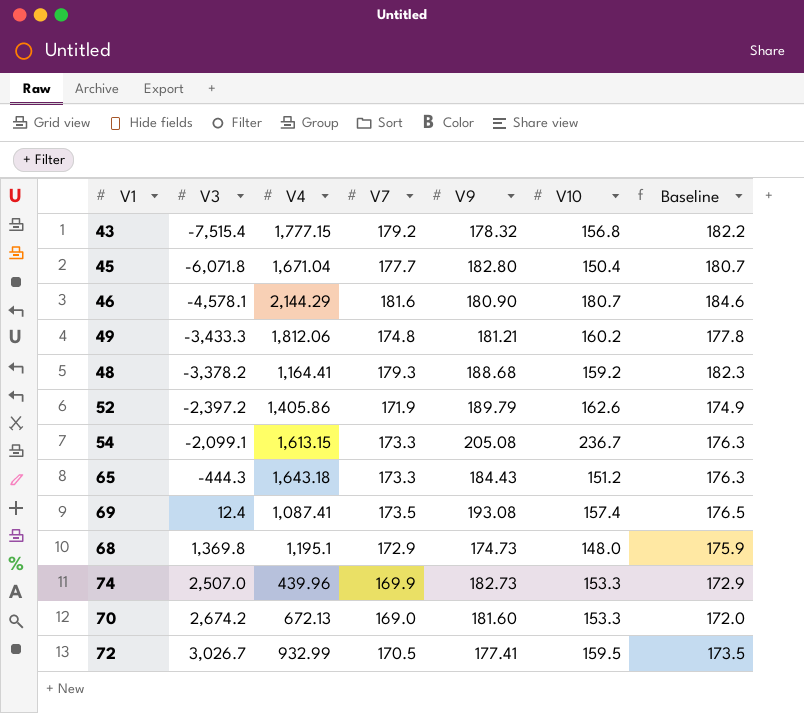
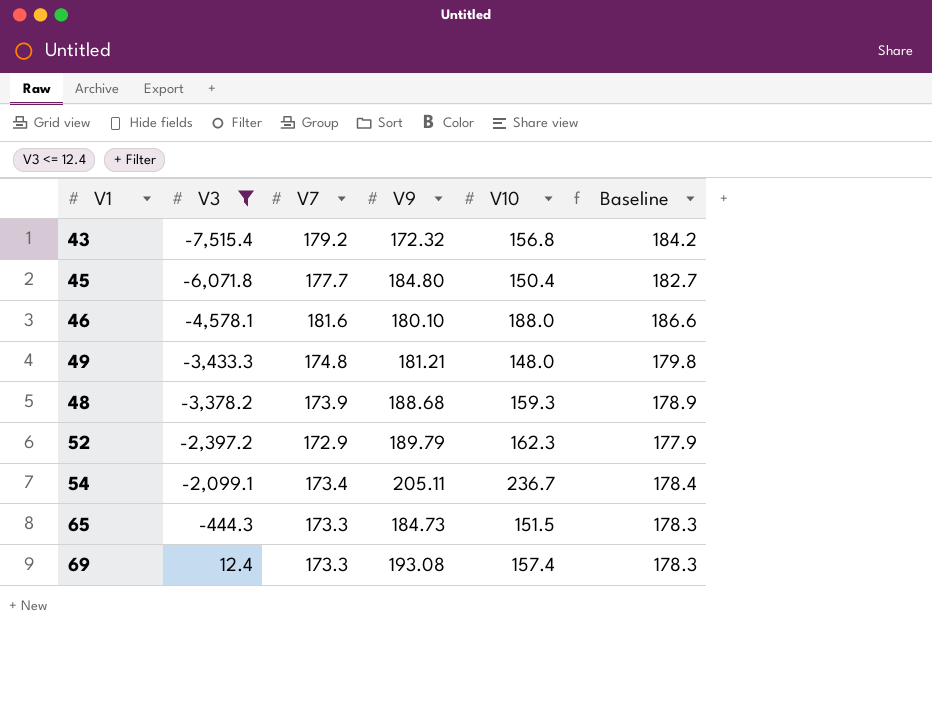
filter: none -> V3 <= 12.4
column V4 | position: 3 -> none
column Baseline | formula: [V7] + 3 -> [V7] + 5
43 | V9: 178.32 -> 172.32
45 | V9: 182.80 -> 184.80
46 | V9: 180.90 -> 180.10
46 | V10: 180.7 -> 188.0
49 | V10: 160.2 -> 148.0
48 | V7: 179.3 -> 173.9
48 | V10: 159.2 -> 159.3
52 | V7: 171.9 -> 172.9
52 | V10: 162.6 -> 162.3
54 | V7: 173.3 -> 173.4
54 | V9: 205.08 -> 205.11
65 | V9: 184.43 -> 184.73
65 | V10: 151.2 -> 151.5
69 | V7: 173.5 -> 173.3

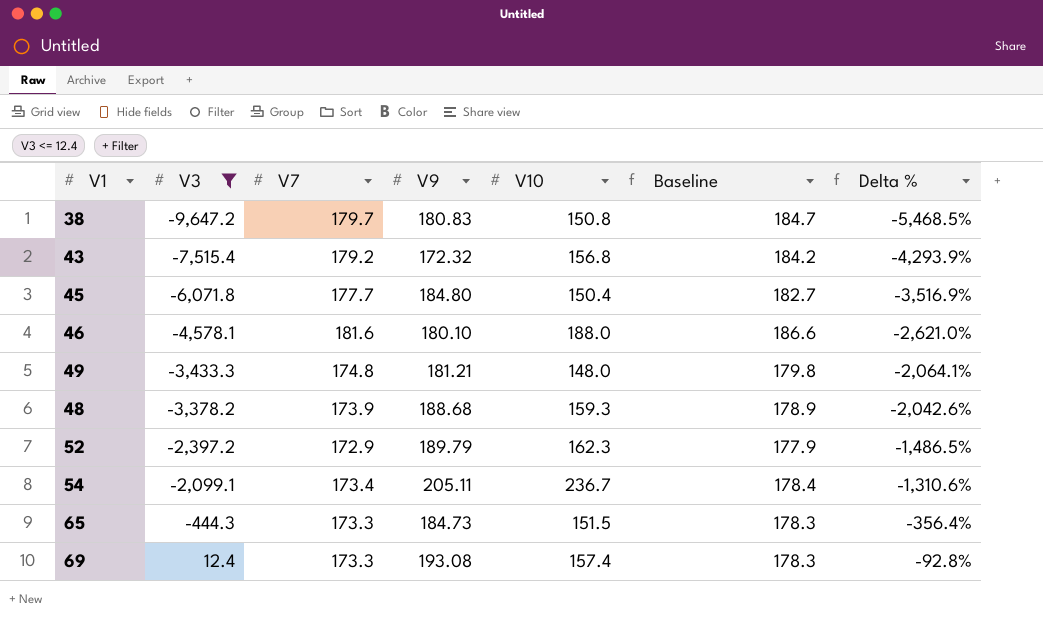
column Delta % | formula: none -> ([V3] - [V7]) / [V7]
row 38: none -> -9,647.2 | 179.7 | 180.83 | 150.8 | 184.7 | -5,468.5%

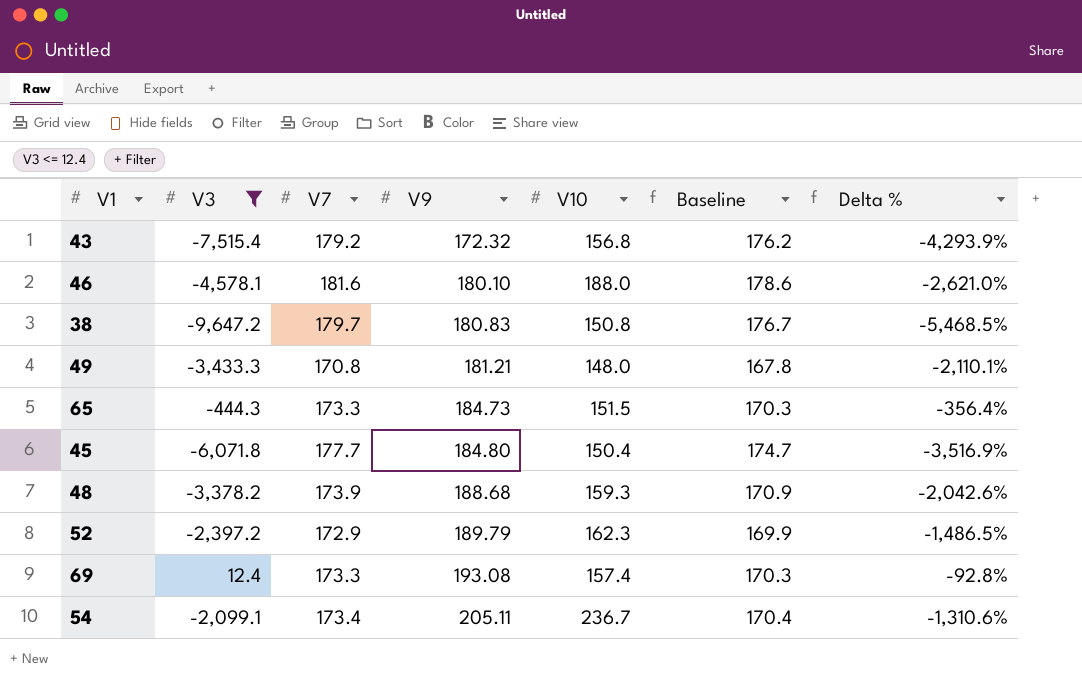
row order: V3 ascending -> V9 ascending
column Baseline | formula: [V7] + 5 -> [V7] - 3
49 | V7: 174.8 -> 170.8
49 | Delta %: -2,064.1% -> -2,110.1%

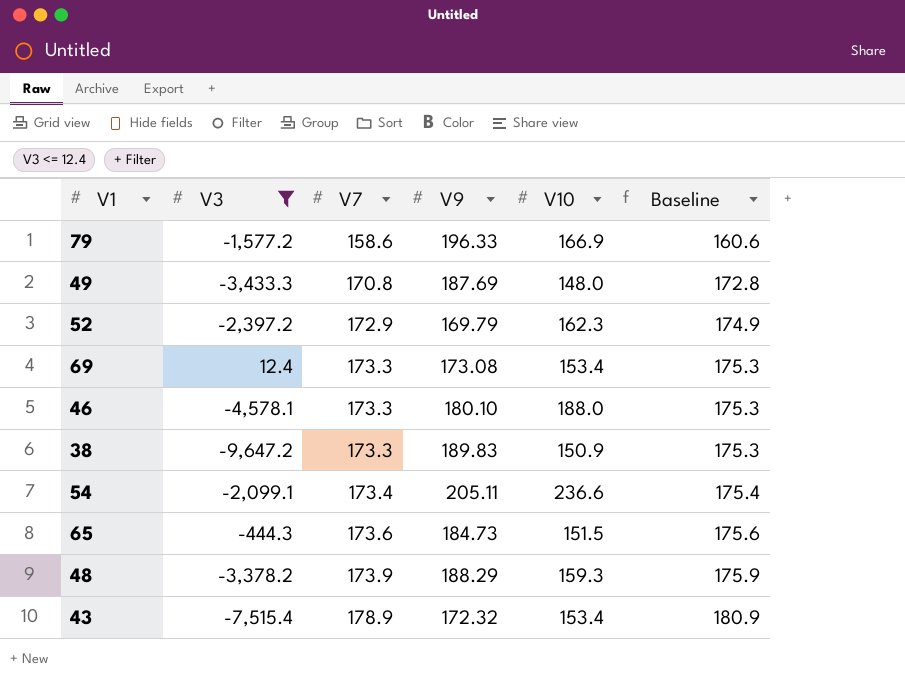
row order: V9 ascending -> V7 ascending
column Delta % | formula: ([V3] - [V7]) / [V7] -> none
column Baseline | formula: [V7] - 3 -> [V7] + 2
row 45: -6,071.8 | 177.7 | 184.80 | 150.4 | 174.7 | -3,516.9% -> none
row 79: none -> -1,577.2 | 158.6 | 196.33 | 166.9 | 160.6
49 | V9: 181.21 -> 187.69
52 | V9: 189.79 -> 169.79
69 | V9: 193.08 -> 173.08
69 | V10: 157.4 -> 153.4
46 | V7: 181.6 -> 173.3
38 | V7: 179.7 -> 173.3
38 | V9: 180.83 -> 189.83
38 | V10: 150.8 -> 150.9
54 | V10: 236.7 -> 236.6
65 | V7: 173.3 -> 173.6
48 | V9: 188.68 -> 188.29
43 | V7: 179.2 -> 178.9
43 | V10: 156.8 -> 153.4

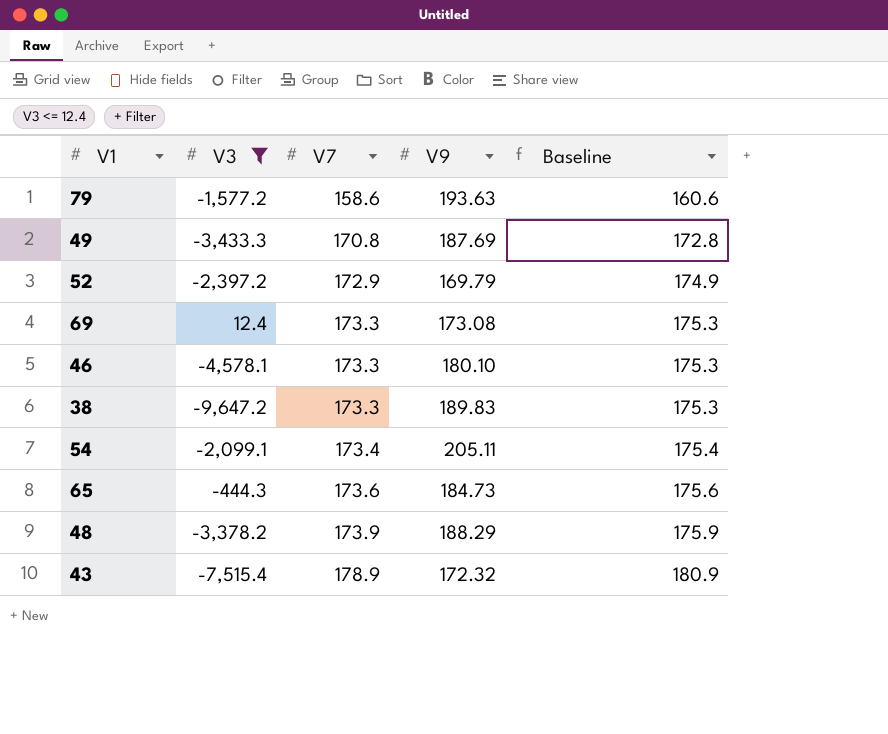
column V10 | position: 5 -> none
79 | V9: 196.33 -> 193.63

